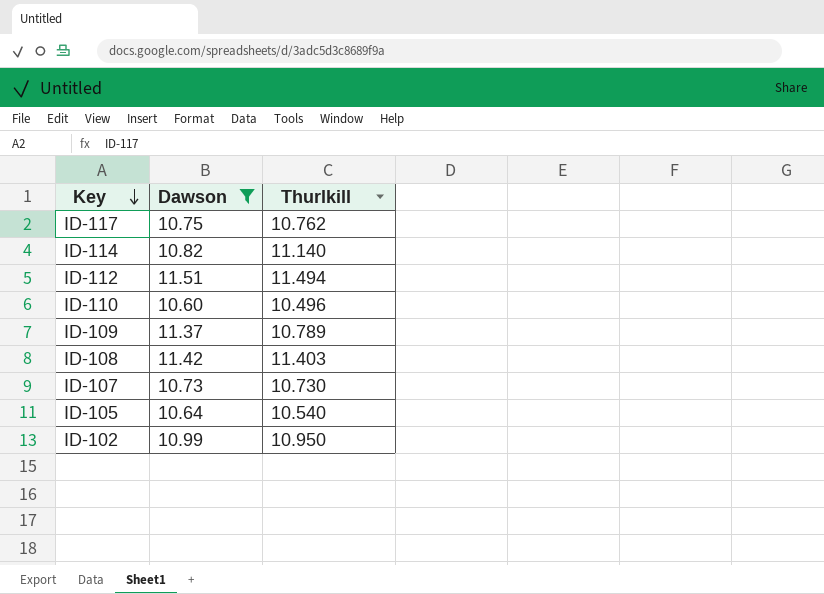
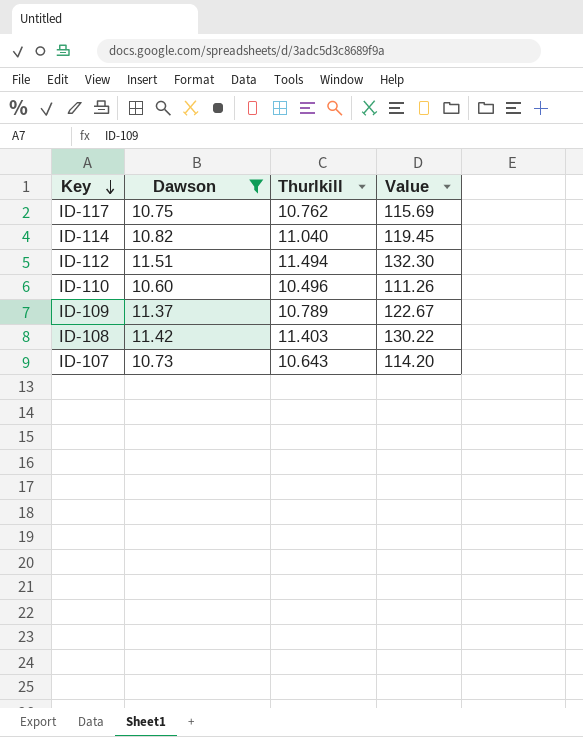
column Value | formula: none -> [Dawson] * [Thurlkill]
row ID-105: 10.64 | 10.540 -> none
row ID-102: 10.99 | 10.950 -> none
ID-114 | Thurlkill: 11.140 -> 11.040
ID-107 | Thurlkill: 10.730 -> 10.643

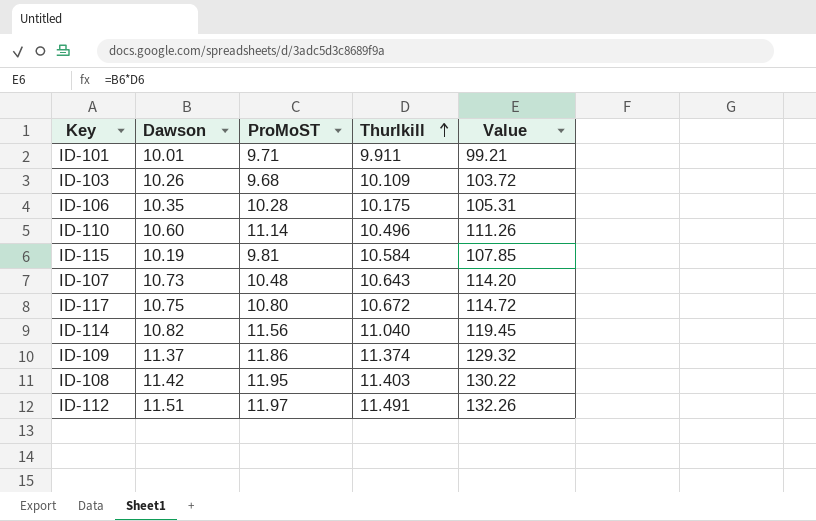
filter: Dawson >= 10.60 -> none
row order: Key descending -> Thurlkill ascending
column ProMoST | position: none -> 3
ID-117 | Thurlkill: 10.762 -> 10.672
ID-117 | Value: 115.69 -> 114.72
ID-109 | Thurlkill: 10.789 -> 11.374
ID-109 | Value: 122.67 -> 129.32
ID-112 | Thurlkill: 11.494 -> 11.491
ID-112 | Value: 132.30 -> 132.26

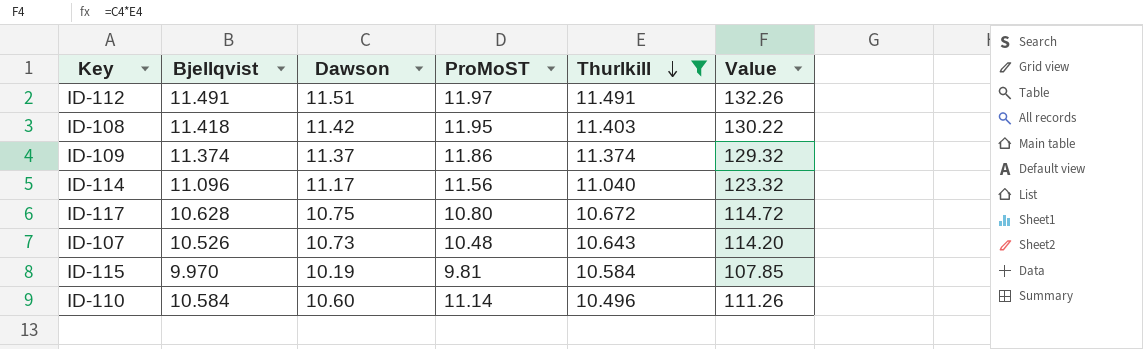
filter: none -> Thurlkill >= 10.496
row order: Thurlkill ascending -> Thurlkill descending
column Bjellqvist | position: none -> 2
ID-114 | Dawson: 10.82 -> 11.17
ID-114 | Value: 119.45 -> 123.32

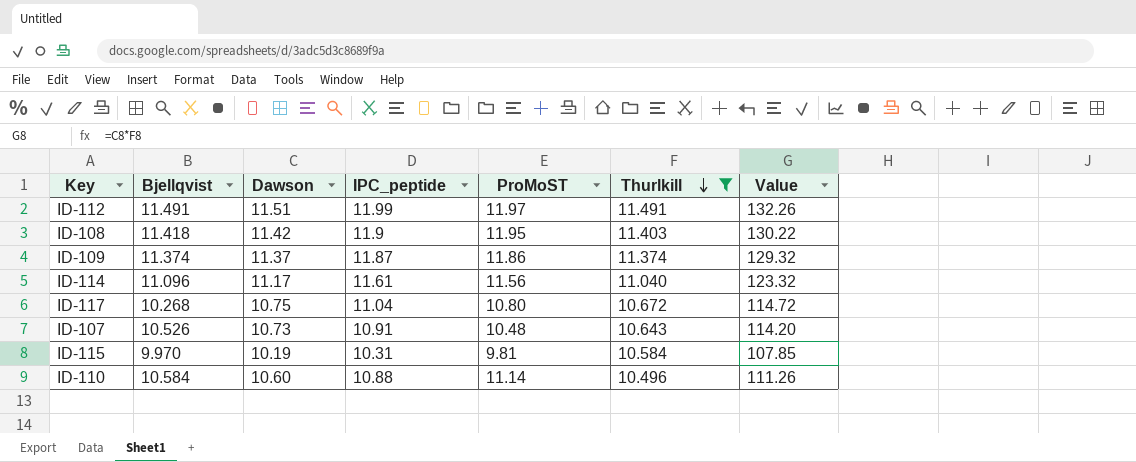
column IPC_peptide | position: none -> 4
ID-117 | Bjellqvist: 10.628 -> 10.268

